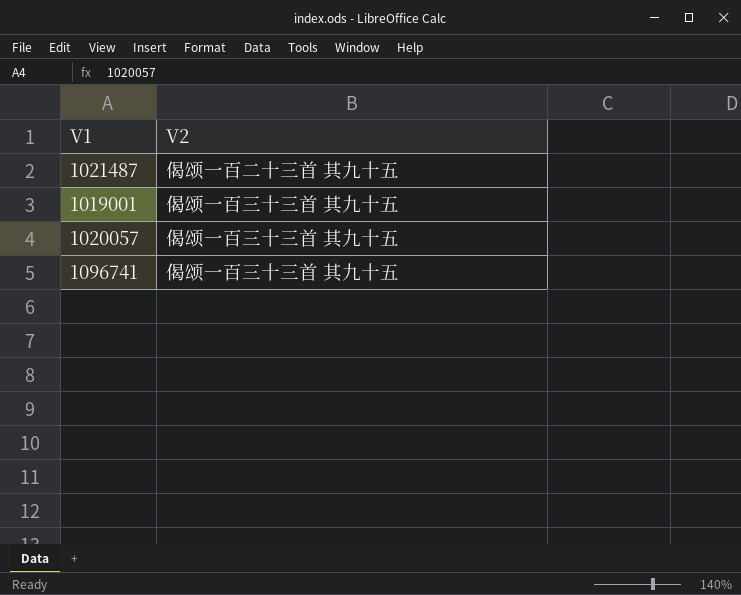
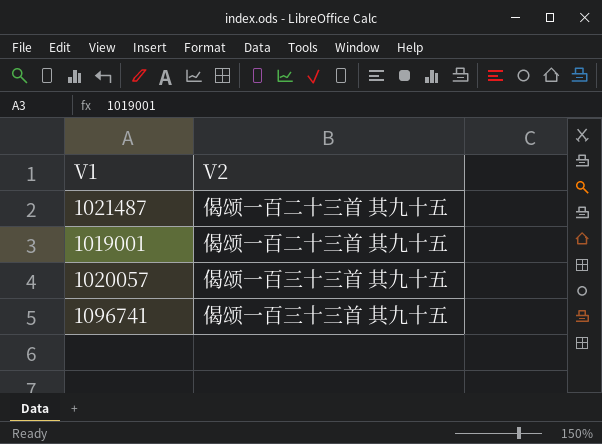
1019001 | V2: 偈颂一百三十三首 其九十五 -> 偈颂一百二十三首 其九十五

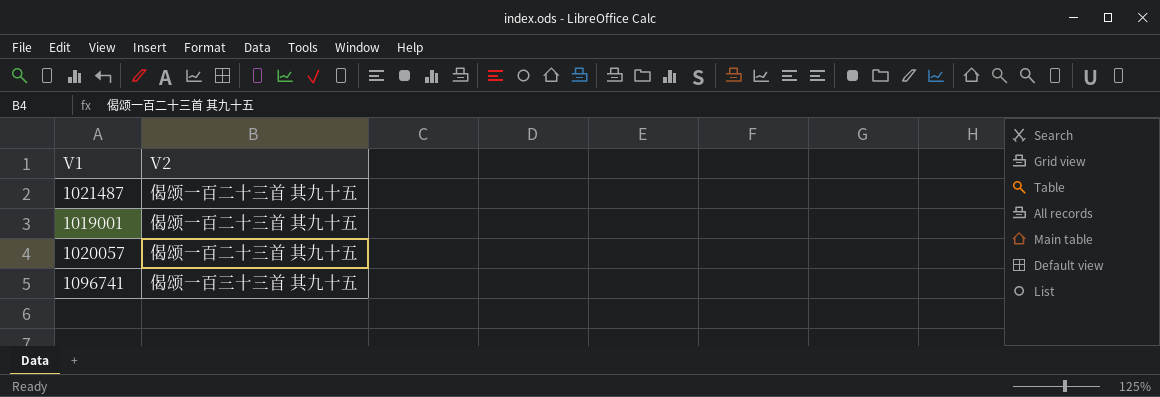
1020057 | V2: 偈颂一百三十三首 其九十五 -> 偈颂一百二十三首 其九十五

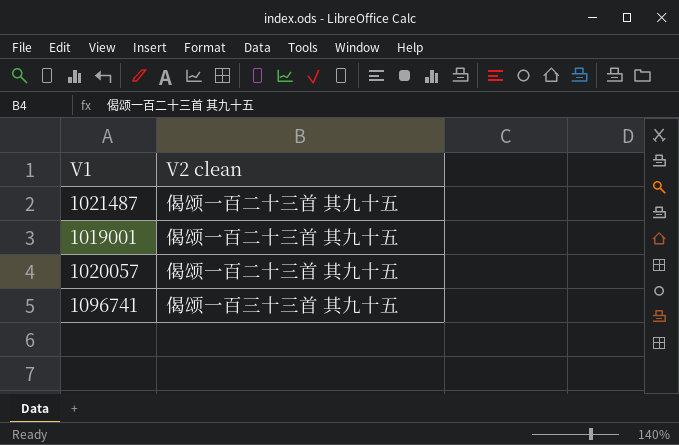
column name: V2 -> V2 clean

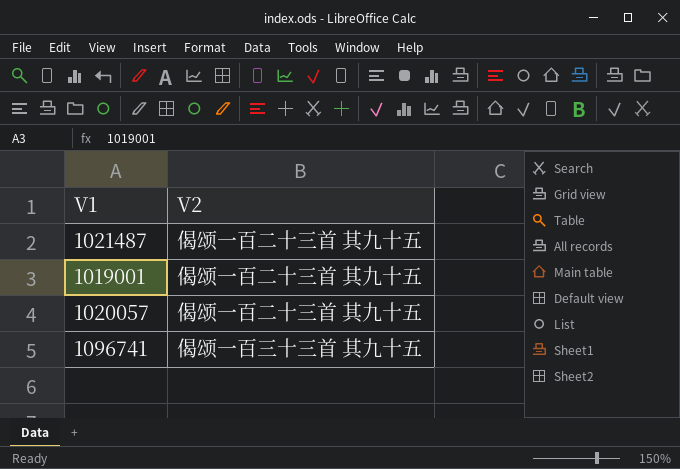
column name: V2 clean -> V2

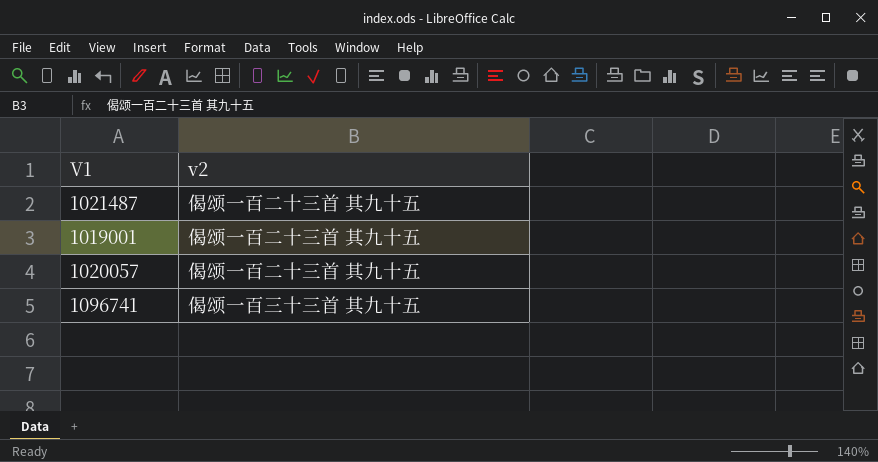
column name: V2 -> v2

